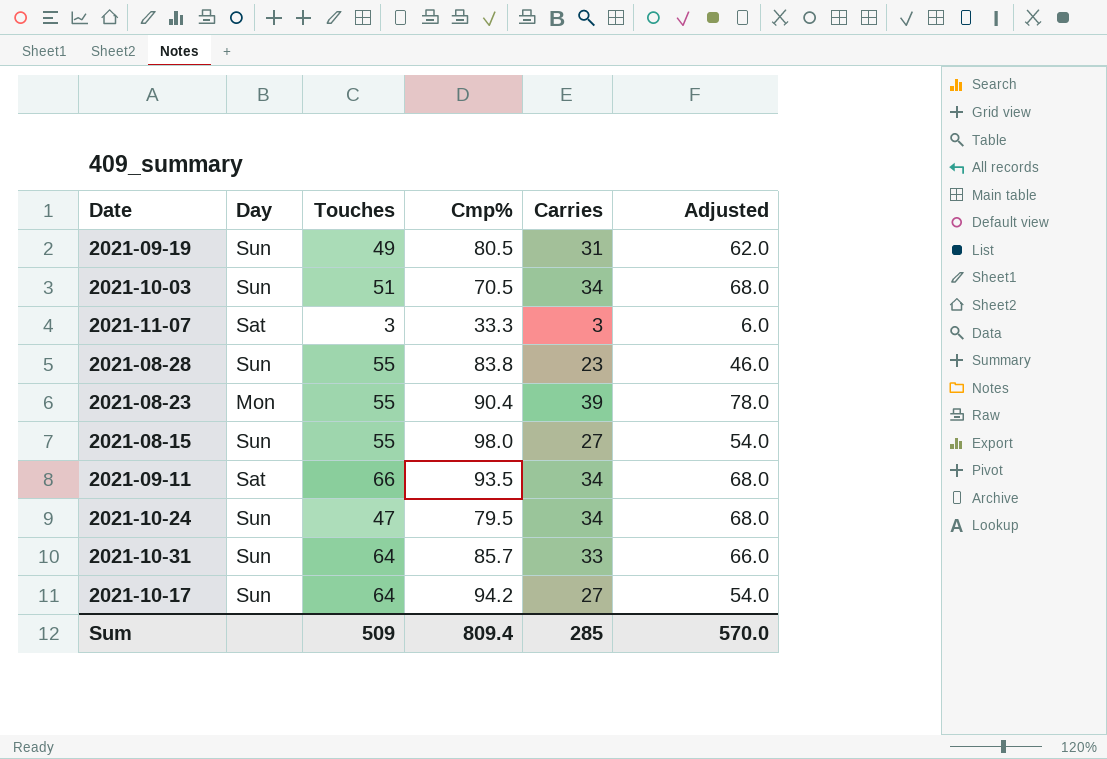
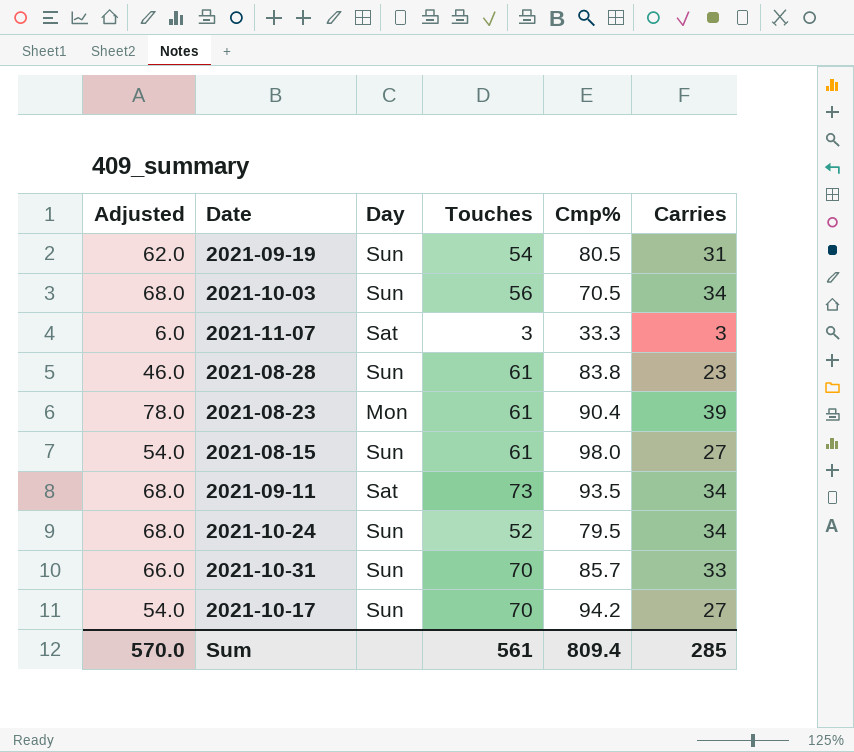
column Adjusted | position: 6 -> 1
2021-09-19 | Touches: 49 -> 54
2021-10-03 | Touches: 51 -> 56
2021-08-28 | Touches: 55 -> 61
2021-08-23 | Touches: 55 -> 61
2021-08-15 | Touches: 55 -> 61
2021-09-11 | Touches: 66 -> 73
2021-10-24 | Touches: 47 -> 52
2021-10-31 | Touches: 64 -> 70
2021-10-17 | Touches: 64 -> 70
Sum | Touches: 509 -> 561

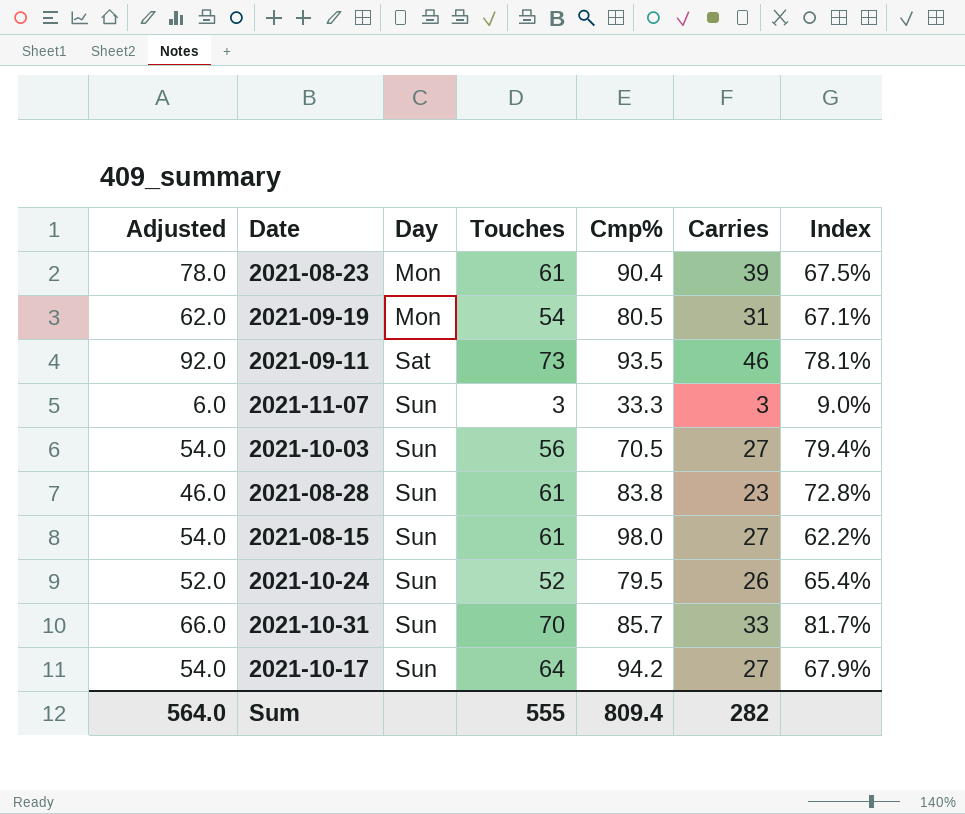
row order: none -> Day ascending
column Index | formula: none -> [Touches] / [Cmp%]
2021-09-19 | Day: Sun -> Mon
2021-09-11 | Adjusted: 68.0 -> 92.0
2021-09-11 | Carries: 34 -> 46
2021-11-07 | Day: Sat -> Sun
2021-10-03 | Adjusted: 68.0 -> 54.0
2021-10-03 | Carries: 34 -> 27
2021-10-24 | Adjusted: 68.0 -> 52.0
2021-10-24 | Carries: 34 -> 26
2021-10-17 | Touches: 70 -> 64
Sum | Adjusted: 570.0 -> 564.0
Sum | Touches: 561 -> 555
Sum | Carries: 285 -> 282

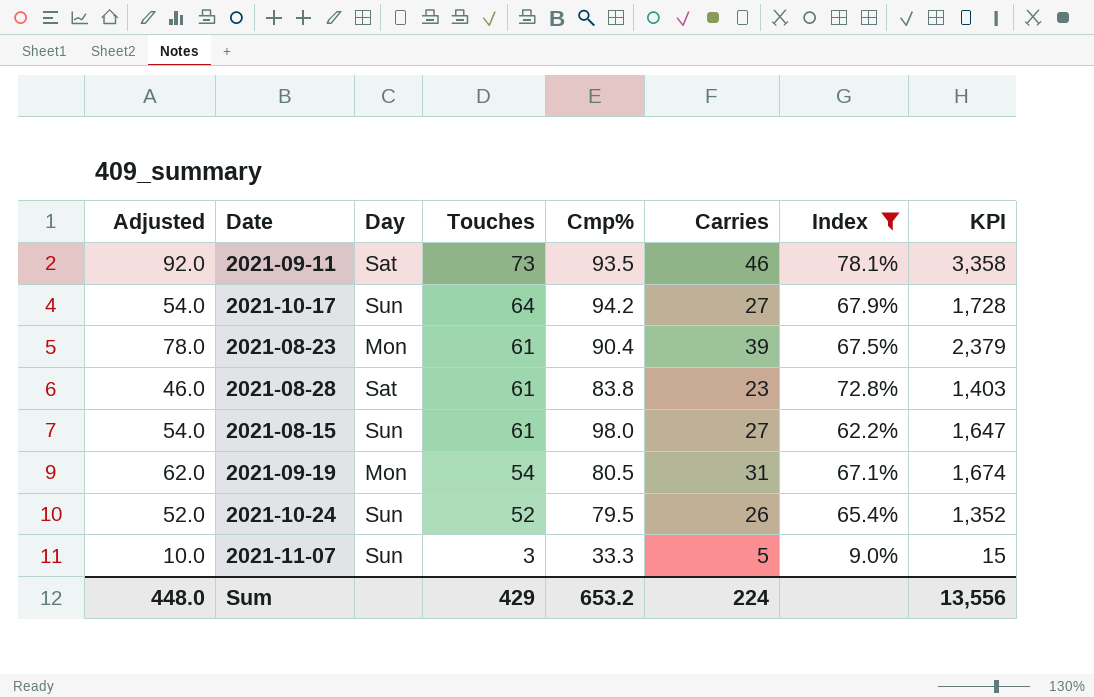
filter: none -> Index <= 78.1%
row order: Day ascending -> Touches descending
column KPI | formula: none -> [Touches] * [Carries]
2021-08-28 | Day: Sun -> Sat
2021-11-07 | Adjusted: 6.0 -> 10.0
2021-11-07 | Carries: 3 -> 5
Sum | Adjusted: 564.0 -> 448.0
Sum | Touches: 555 -> 429
Sum | Cmp%: 809.4 -> 653.2
Sum | Carries: 282 -> 224

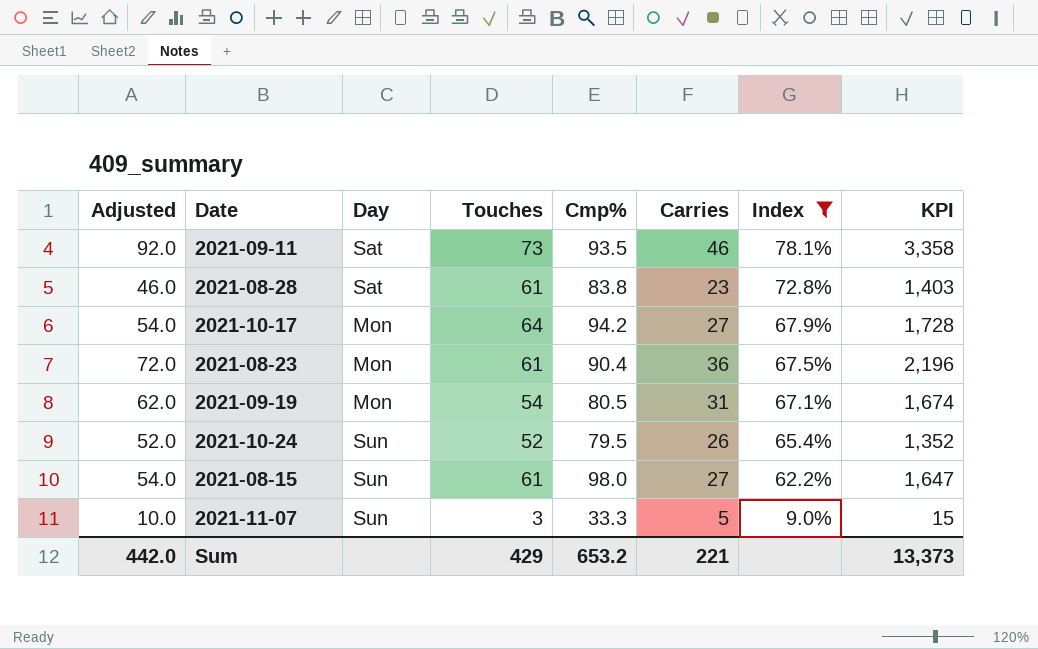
row order: Touches descending -> Index descending
2021-10-17 | Day: Sun -> Mon
2021-08-23 | Adjusted: 78.0 -> 72.0
2021-08-23 | Carries: 39 -> 36
2021-08-23 | KPI: 2,379 -> 2,196
Sum | Adjusted: 448.0 -> 442.0
Sum | Carries: 224 -> 221
Sum | KPI: 13,556 -> 13,373

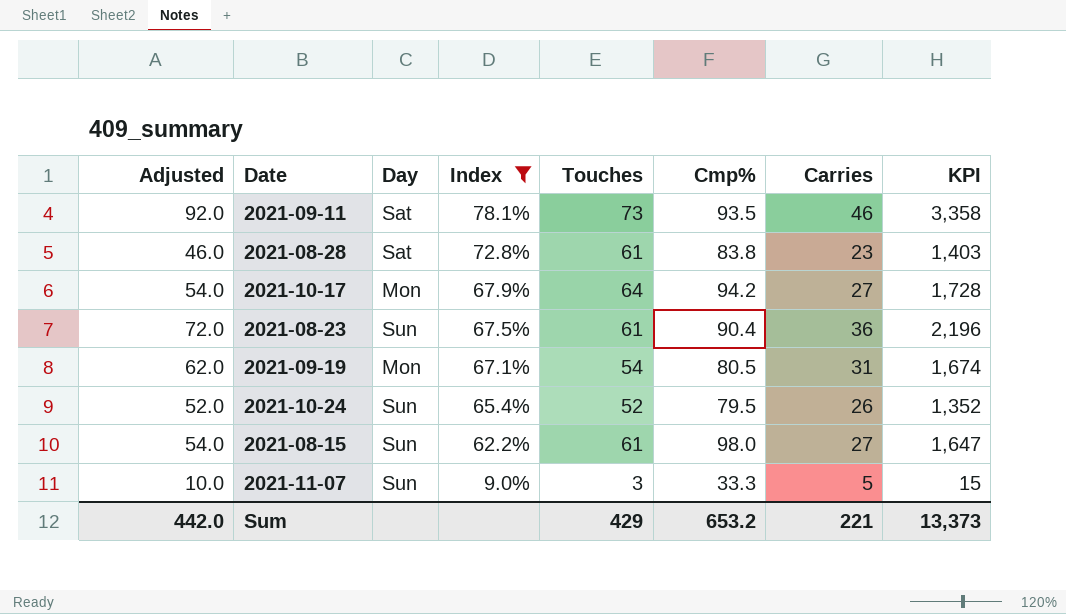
column Index | position: 7 -> 4
2021-08-23 | Day: Mon -> Sun

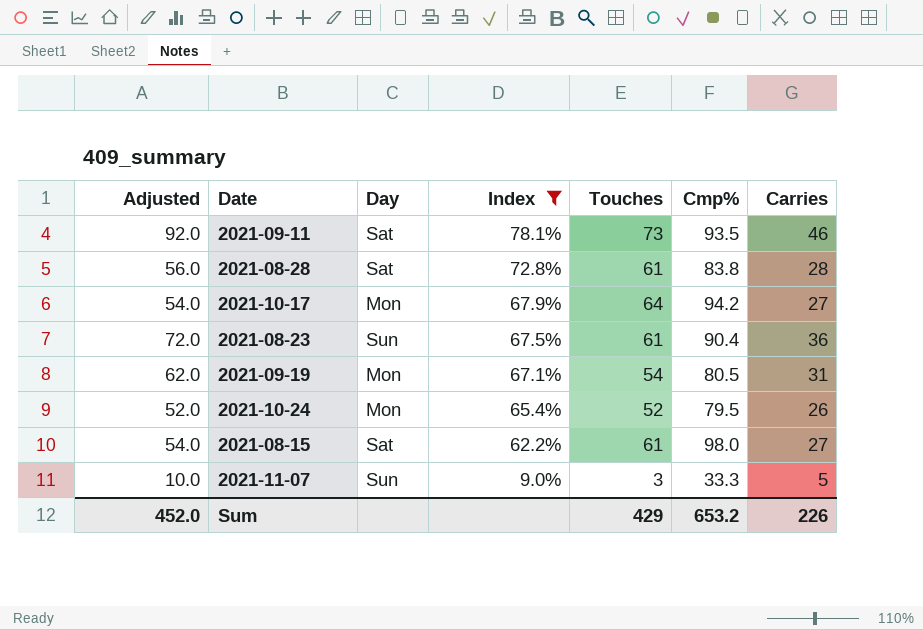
column KPI | formula: [Touches] * [Carries] -> none
2021-08-28 | Adjusted: 46.0 -> 56.0
2021-08-28 | Carries: 23 -> 28
2021-10-24 | Day: Sun -> Mon
2021-08-15 | Day: Sun -> Sat
Sum | Adjusted: 442.0 -> 452.0
Sum | Carries: 221 -> 226

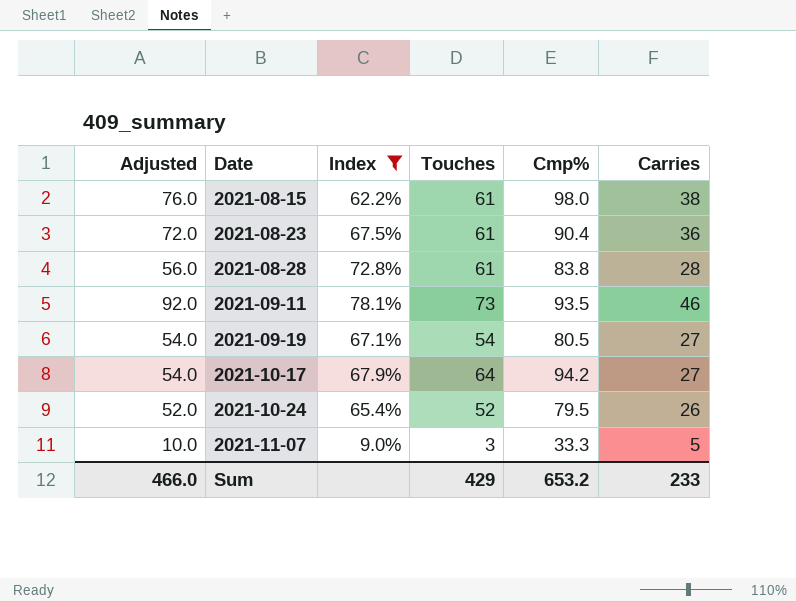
row order: Index descending -> Date ascending
column Day | position: 3 -> none
2021-08-15 | Adjusted: 54.0 -> 76.0
2021-08-15 | Carries: 27 -> 38
2021-09-19 | Adjusted: 62.0 -> 54.0
2021-09-19 | Carries: 31 -> 27
Sum | Adjusted: 452.0 -> 466.0
Sum | Carries: 226 -> 233

